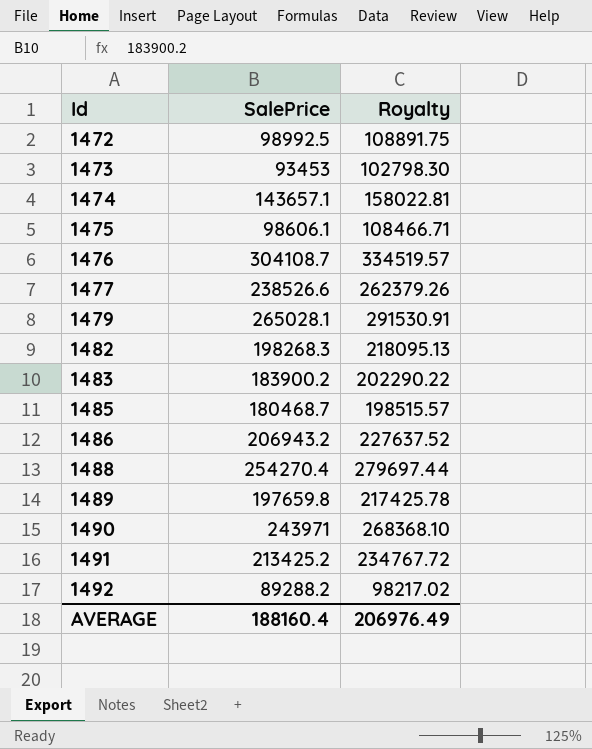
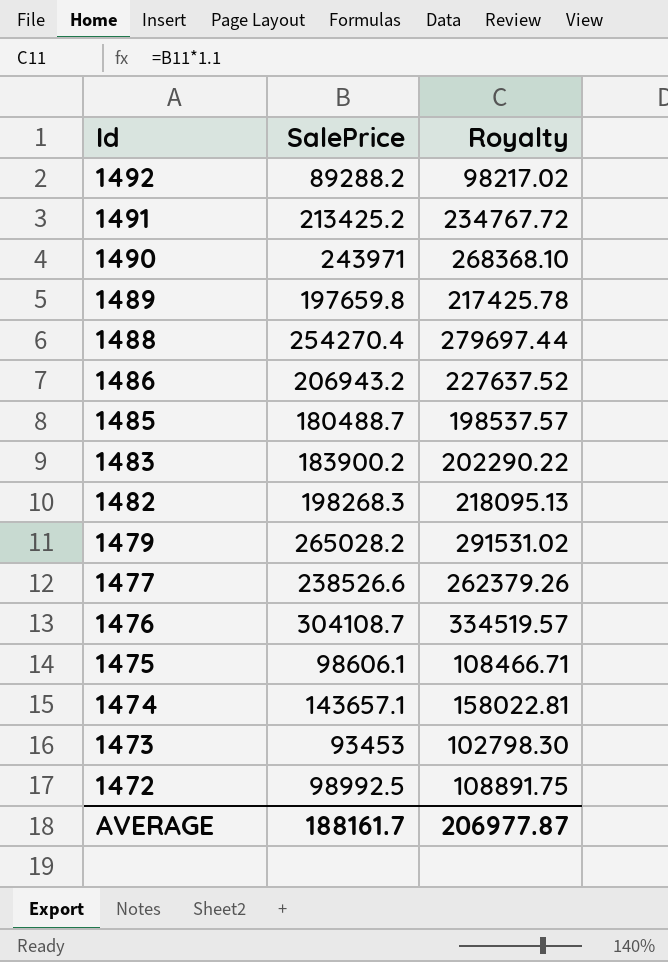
row order: Id ascending -> Id descending
1485 | SalePrice: 180468.7 -> 180488.7
1485 | Royalty: 198515.57 -> 198537.57
1479 | SalePrice: 265028.1 -> 265028.2
1479 | Royalty: 291530.91 -> 291531.02
AVERAGE | SalePrice: 188160.4 -> 188161.7
AVERAGE | Royalty: 206976.49 -> 206977.87

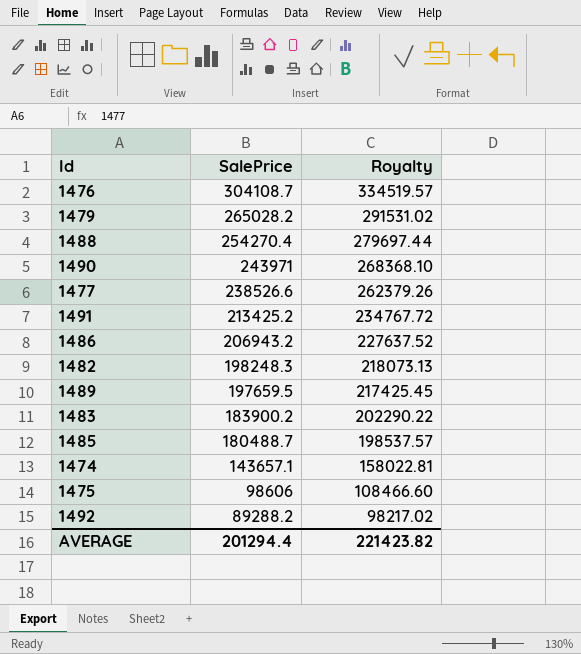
row order: Id descending -> SalePrice descending
row 1473: 93453 | 102798.30 -> none
row 1472: 98992.5 | 108891.75 -> none
1482 | SalePrice: 198268.3 -> 198248.3
1482 | Royalty: 218095.13 -> 218073.13
1489 | SalePrice: 197659.8 -> 197659.5
1489 | Royalty: 217425.78 -> 217425.45
1475 | SalePrice: 98606.1 -> 98606
1475 | Royalty: 108466.71 -> 108466.60
AVERAGE | SalePrice: 188161.7 -> 201294.4
AVERAGE | Royalty: 206977.87 -> 221423.82

